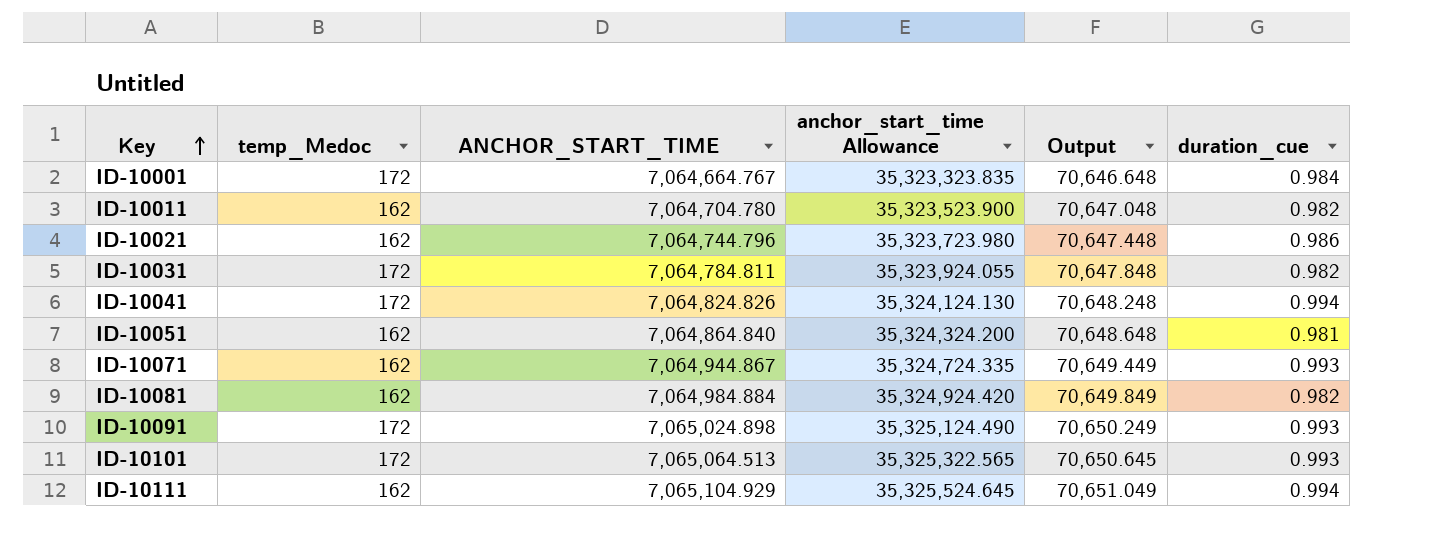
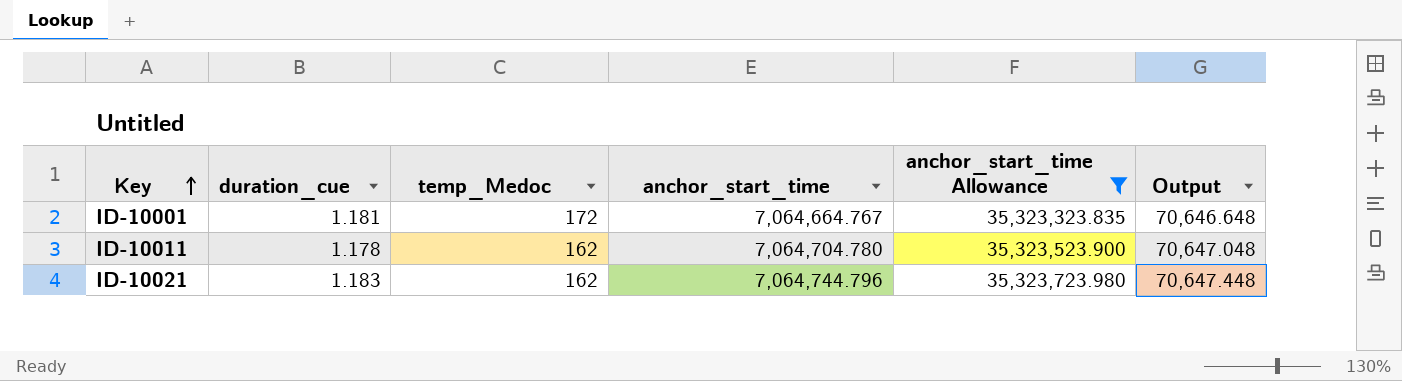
filter: none -> anchor_start_time Allowance <= 35,323,723.980
column duration_cue | position: 6 -> 2
column name: ANCHOR_START_TIME -> anchor_start_time
ID-10001 | duration_cue: 0.984 -> 1.181
ID-10011 | duration_cue: 0.982 -> 1.178
ID-10021 | duration_cue: 0.986 -> 1.183

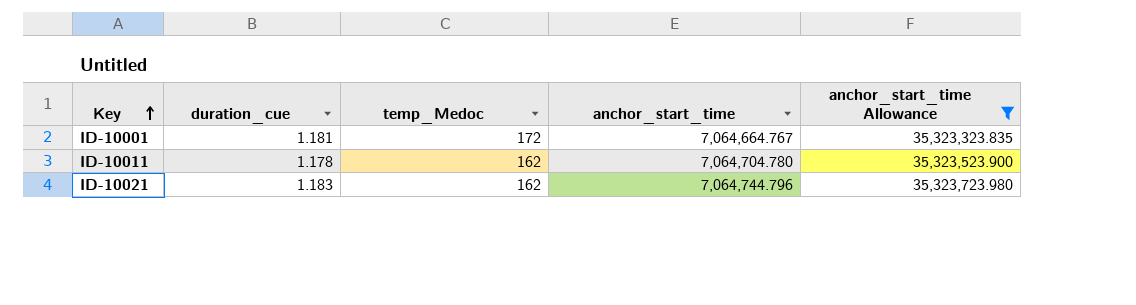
column Output | formula: [anchor_start_time] * 0.01 -> none

